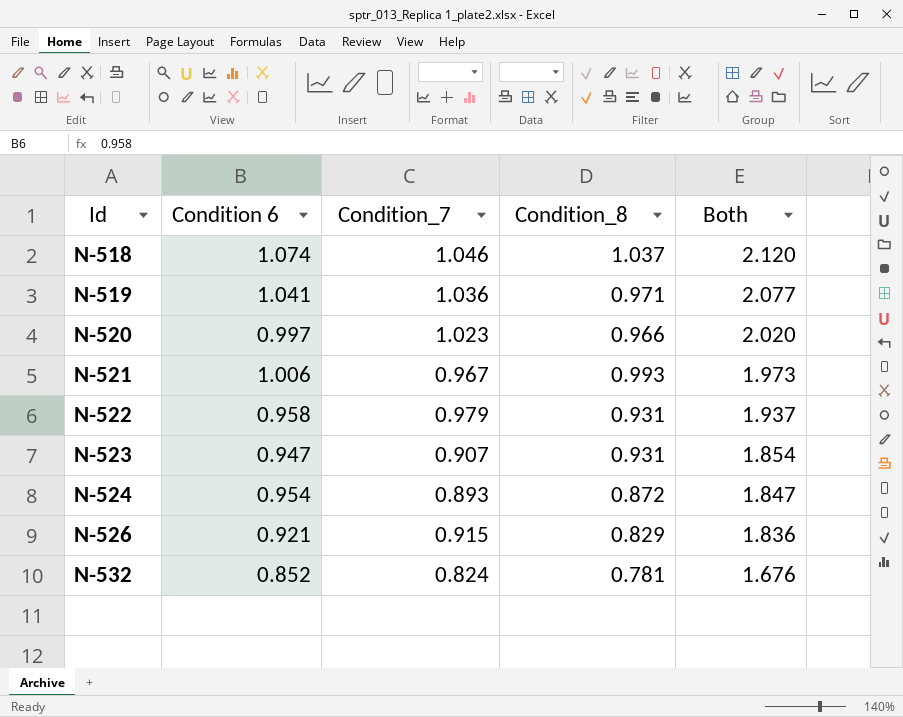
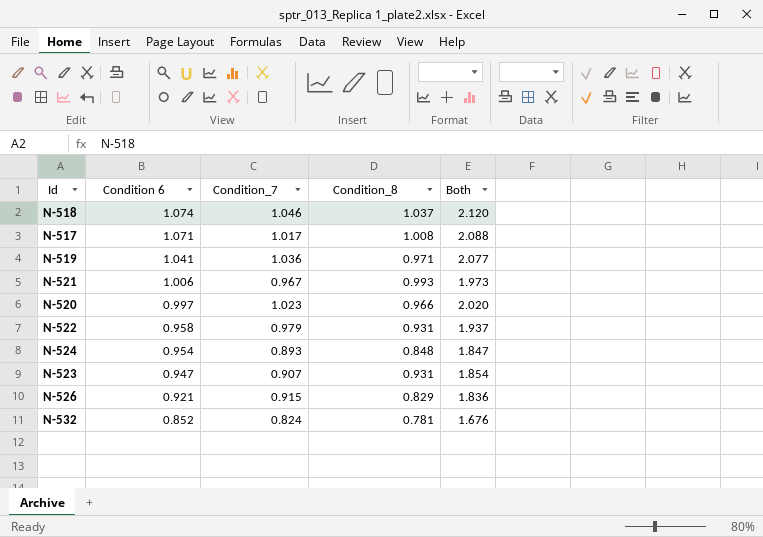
row order: Id ascending -> Condition 6 descending
row N-517: none -> 1.071 | 1.017 | 1.008 | 2.088
N-524 | Condition_8: 0.872 -> 0.848

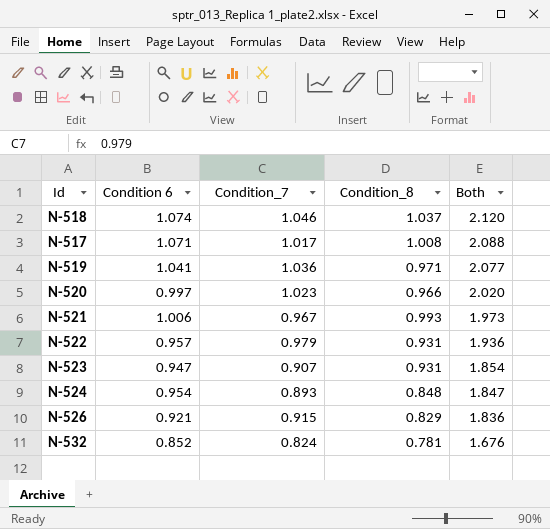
row order: Condition 6 descending -> Both descending
N-522 | Condition 6: 0.958 -> 0.957
N-522 | Both: 1.937 -> 1.936

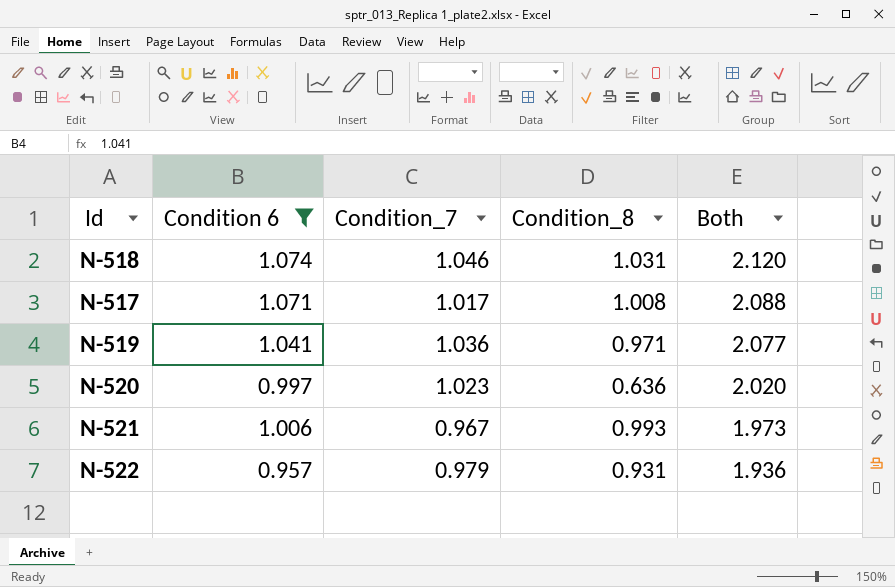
filter: none -> Condition 6 >= 0.957
N-518 | Condition_8: 1.037 -> 1.031
N-520 | Condition_8: 0.966 -> 0.636

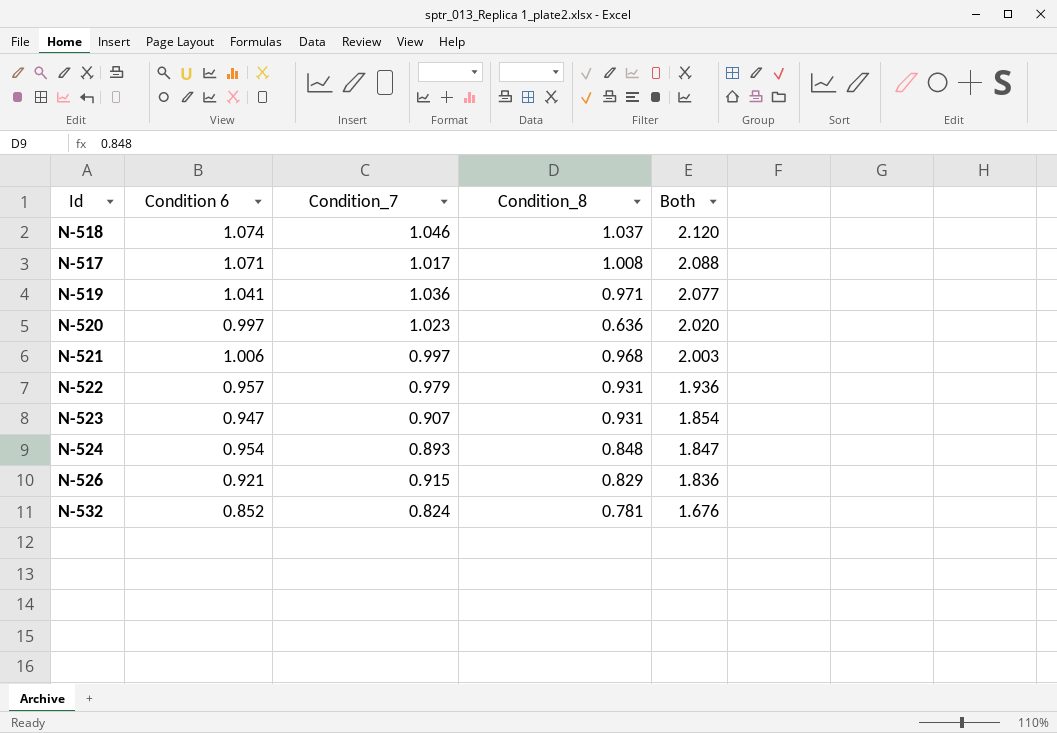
filter: Condition 6 >= 0.957 -> none
N-518 | Condition_8: 1.031 -> 1.037
N-521 | Condition_7: 0.967 -> 0.997
N-521 | Condition_8: 0.993 -> 0.968
N-521 | Both: 1.973 -> 2.003

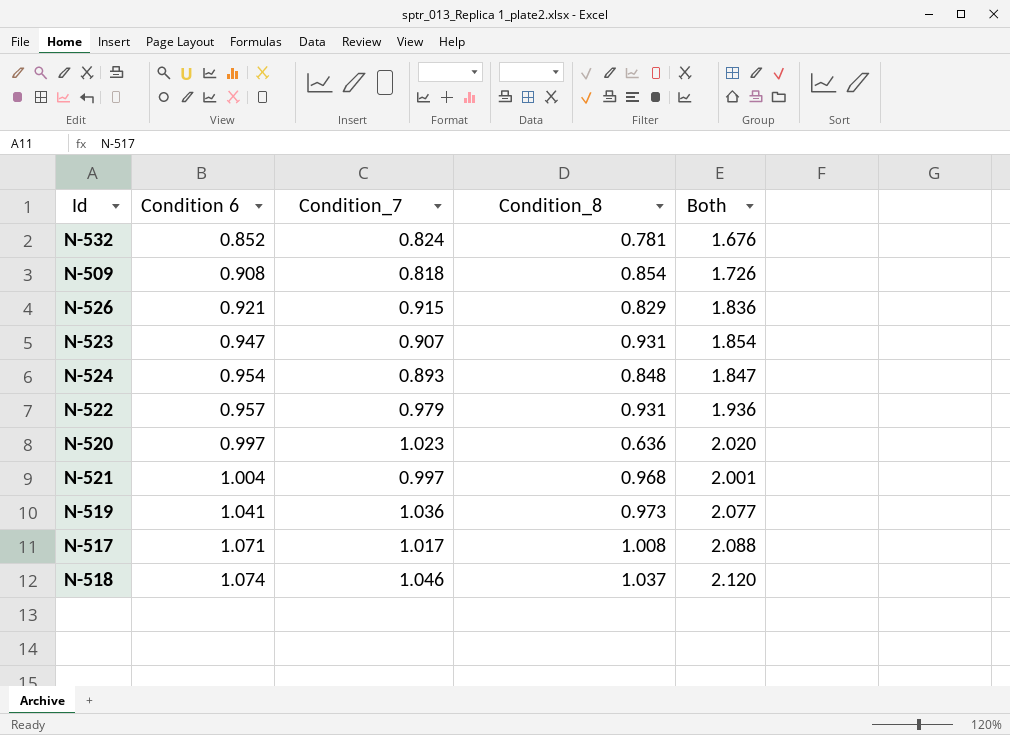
row order: Both descending -> Condition 6 ascending
row N-509: none -> 0.908 | 0.818 | 0.854 | 1.726
N-521 | Condition 6: 1.006 -> 1.004
N-521 | Both: 2.003 -> 2.001
N-519 | Condition_8: 0.971 -> 0.973

